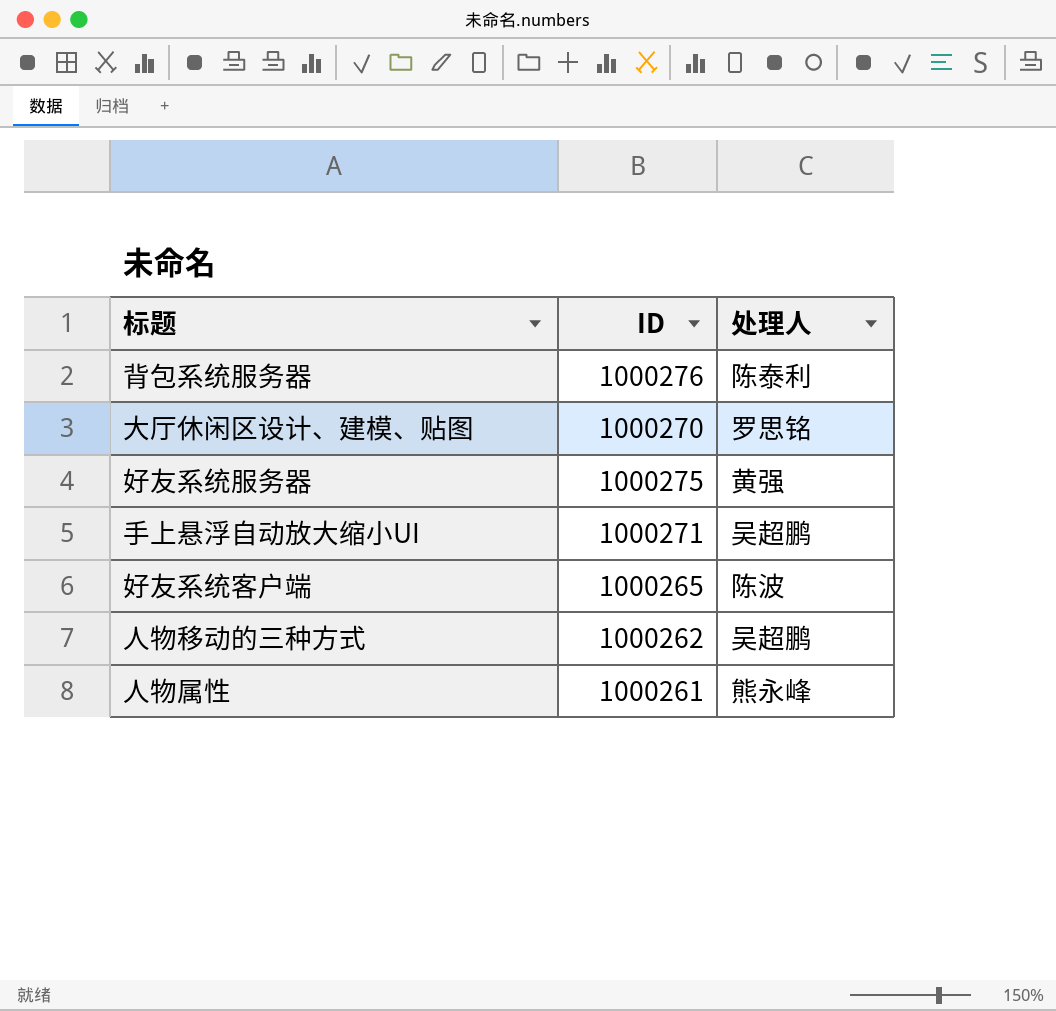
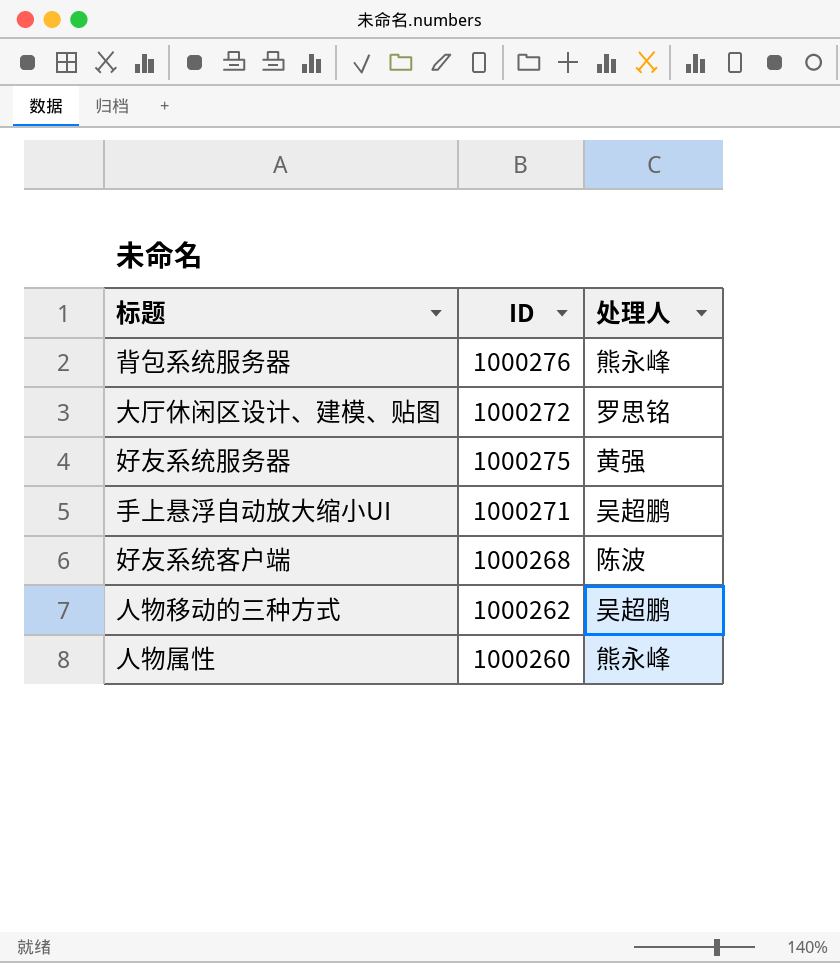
背包系统服务器 | 处理人: 陈泰利 -> 熊永峰
大厅休闲区设计、建模、贴图 | ID: 1000270 -> 1000272
好友系统客户端 | ID: 1000265 -> 1000268
人物属性 | ID: 1000261 -> 1000260

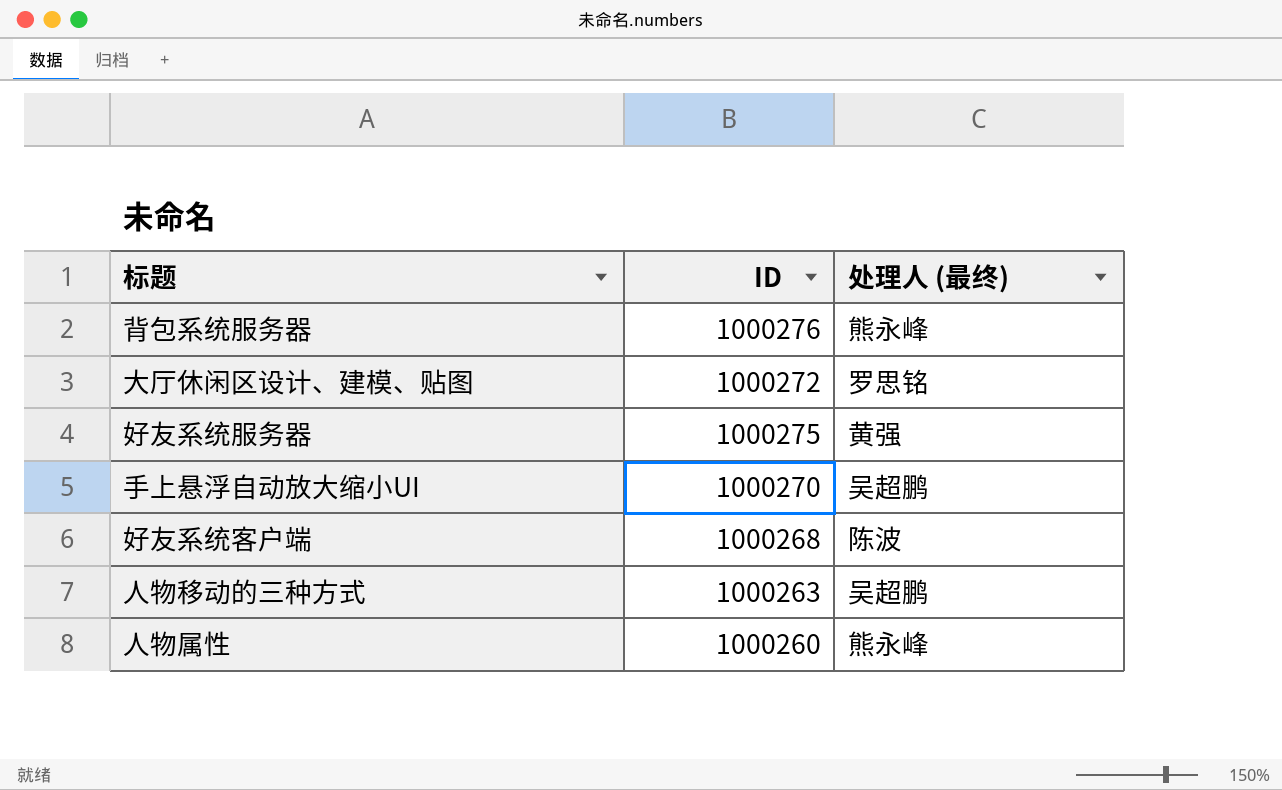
column name: 处理人 -> 处理人 (最终)
手上悬浮自动放大缩小UI | ID: 1000271 -> 1000270
人物移动的三种方式 | ID: 1000262 -> 1000263

